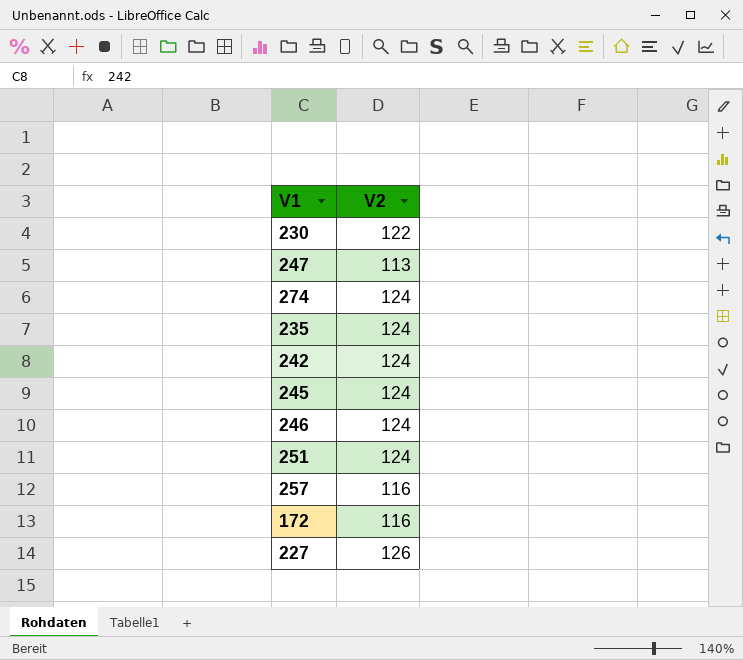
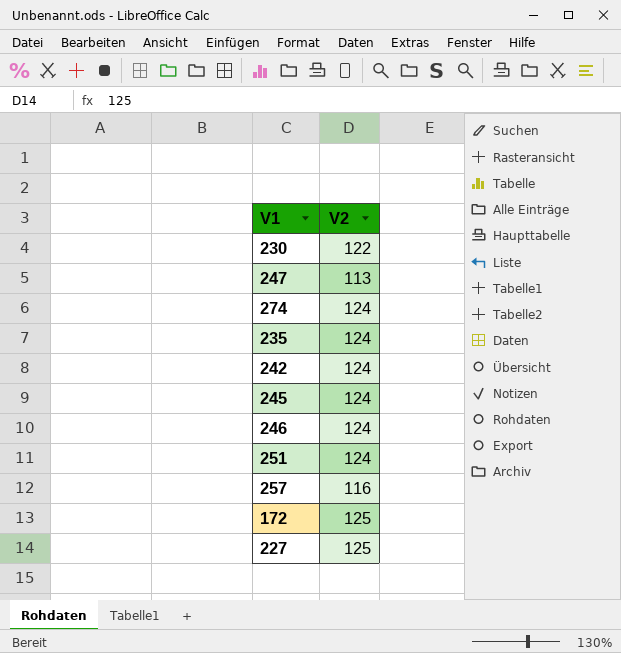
172 | V2: 116 -> 125
227 | V2: 126 -> 125

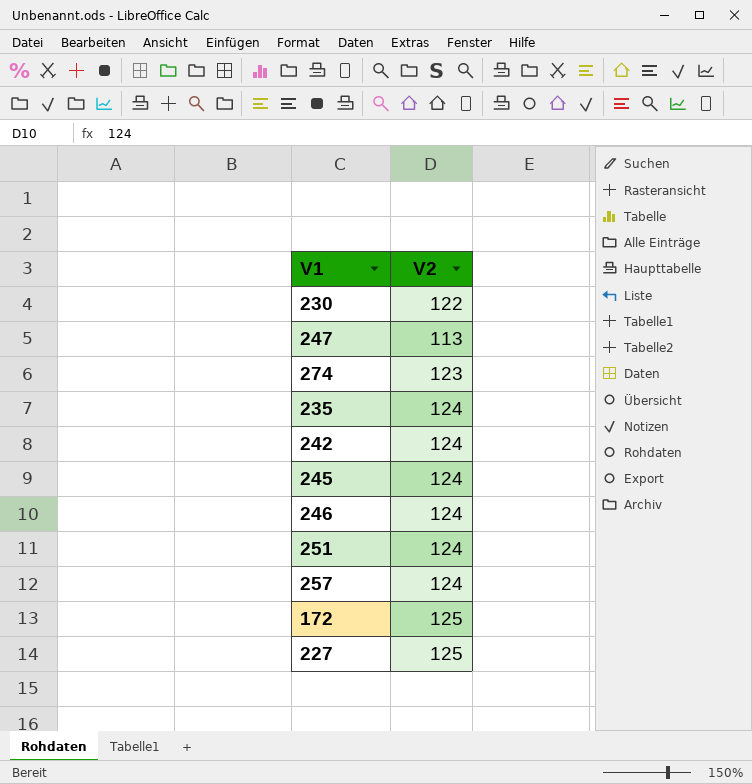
274 | V2: 124 -> 123
257 | V2: 116 -> 124

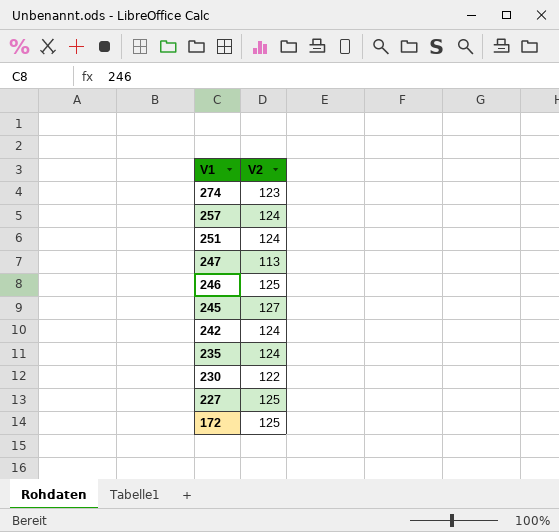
row order: none -> V1 descending
246 | V2: 124 -> 125
245 | V2: 124 -> 127

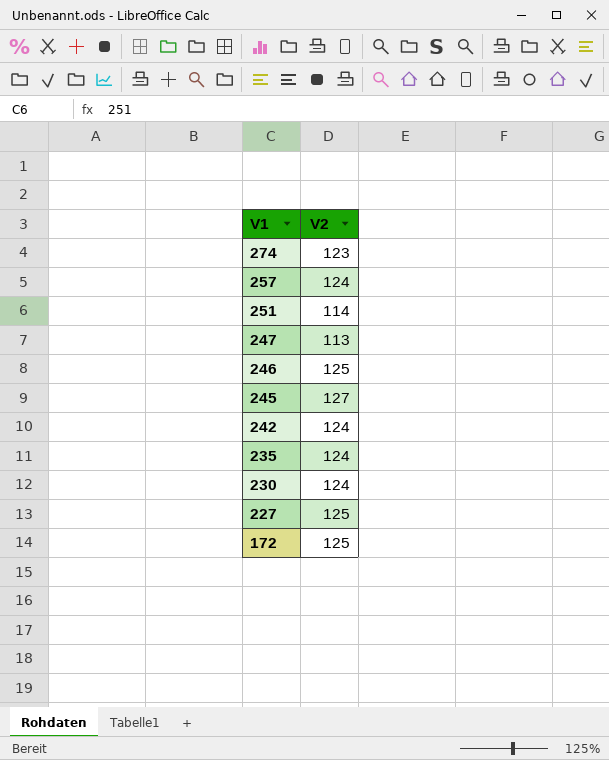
251 | V2: 124 -> 114
230 | V2: 122 -> 124

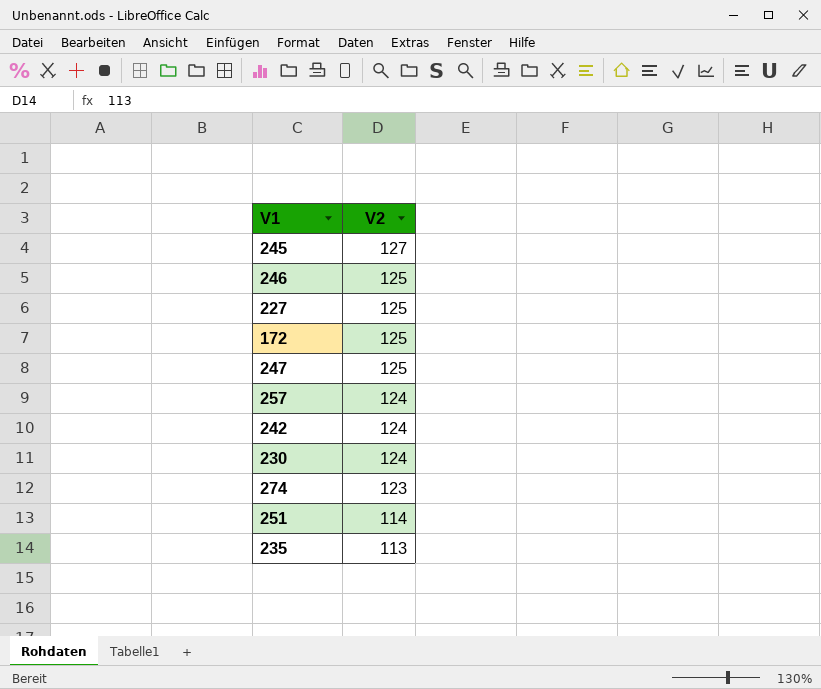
row order: V1 descending -> V2 descending
247 | V2: 113 -> 125
235 | V2: 124 -> 113

